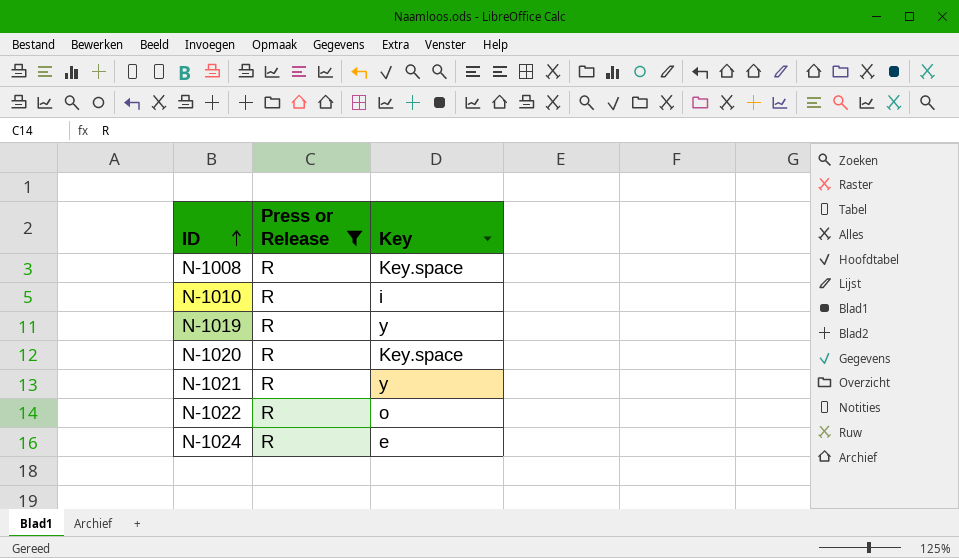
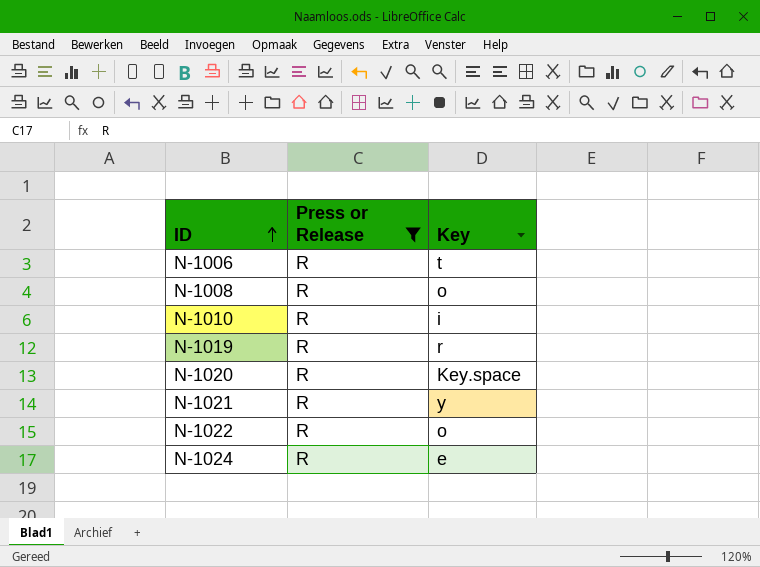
row N-1006: none -> R | t
N-1008 | Key: Key.space -> o
N-1019 | Key: y -> r

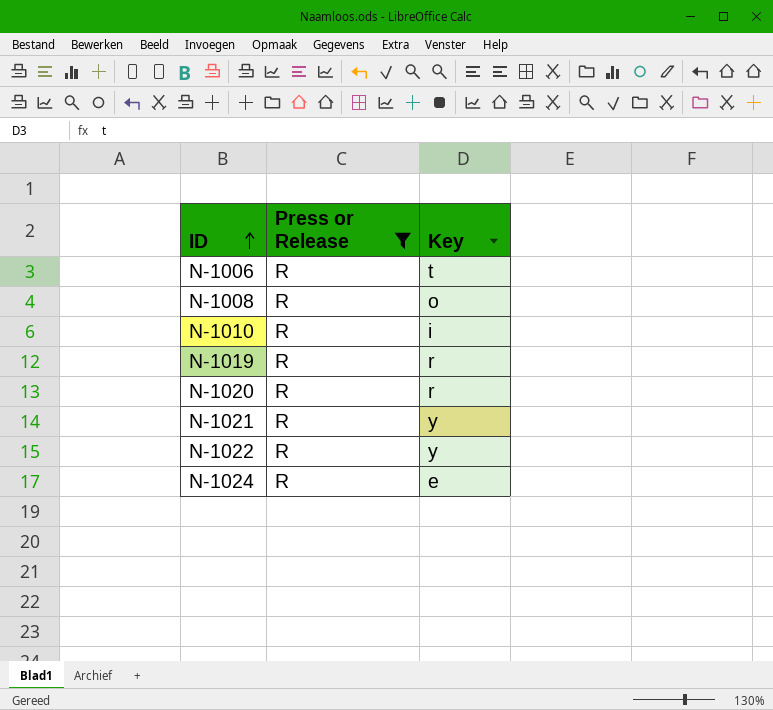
N-1020 | Key: Key.space -> r
N-1022 | Key: o -> y

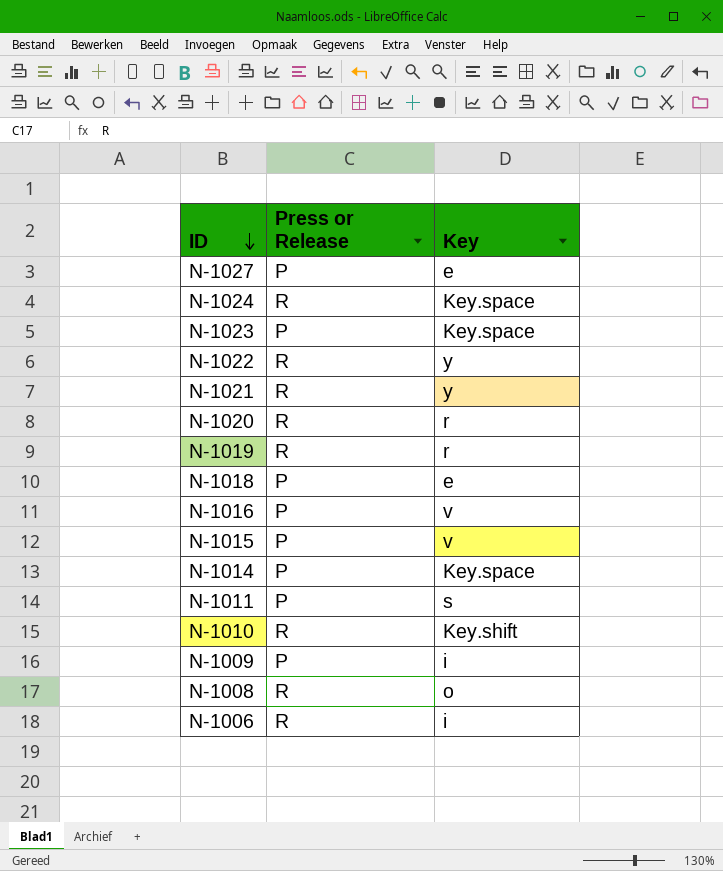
filter: Press or Release = R -> none
row order: ID ascending -> ID descending
N-1024 | Key: e -> Key.space
N-1010 | Key: i -> Key.shift
N-1006 | Key: t -> i

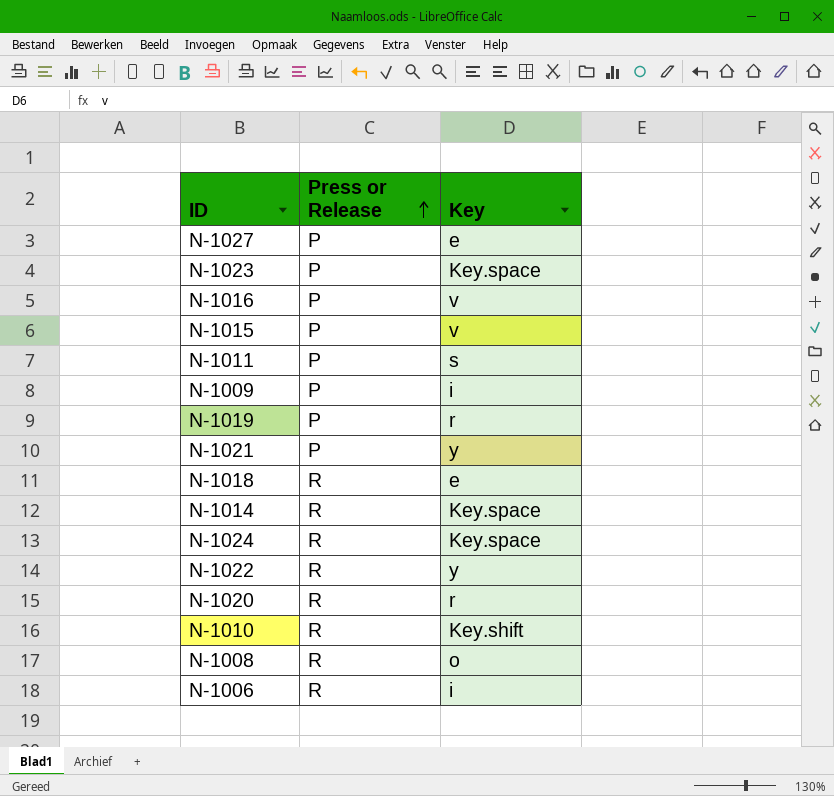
row order: ID descending -> Press or Release ascending
N-1019 | Press or Release: R -> P
N-1021 | Press or Release: R -> P
N-1018 | Press or Release: P -> R
N-1014 | Press or Release: P -> R

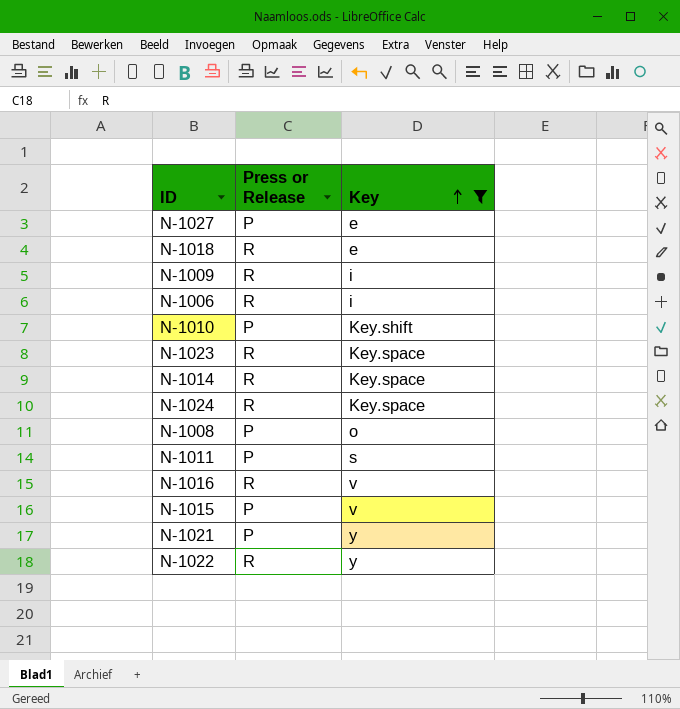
filter: none -> Key != r
row order: Press or Release ascending -> Key ascending
N-1009 | Press or Release: P -> R
N-1010 | Press or Release: R -> P
N-1023 | Press or Release: P -> R
N-1008 | Press or Release: R -> P
N-1016 | Press or Release: P -> R

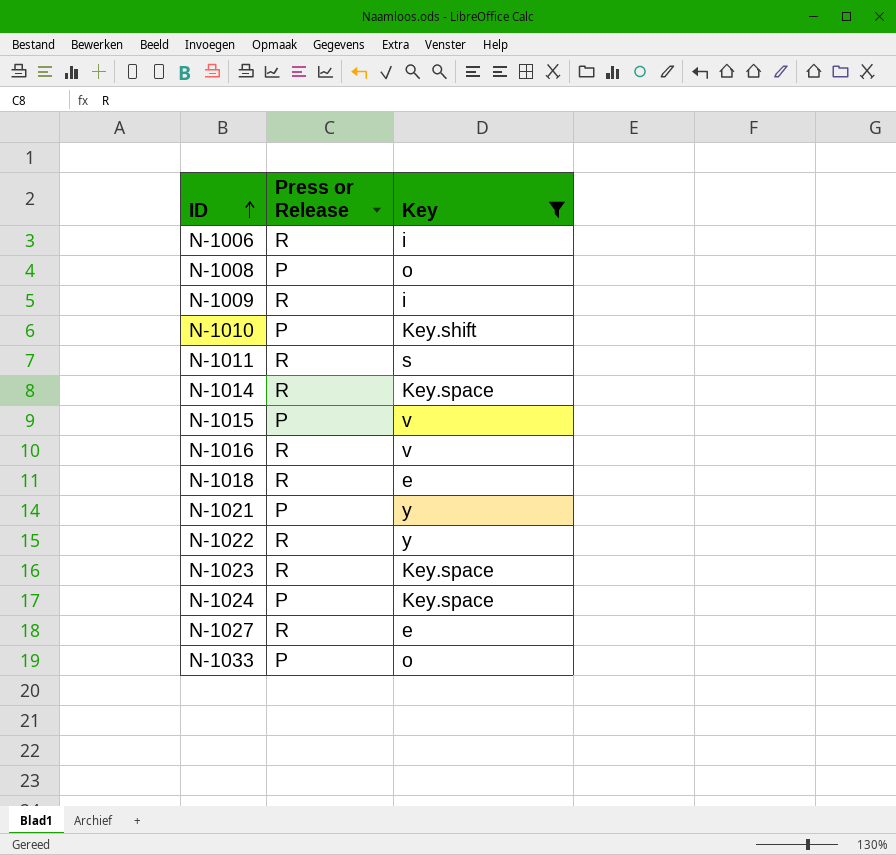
row order: Key ascending -> ID ascending
N-1011 | Press or Release: P -> R
N-1024 | Press or Release: R -> P
N-1027 | Press or Release: P -> R
row N-1033: none -> P | o

